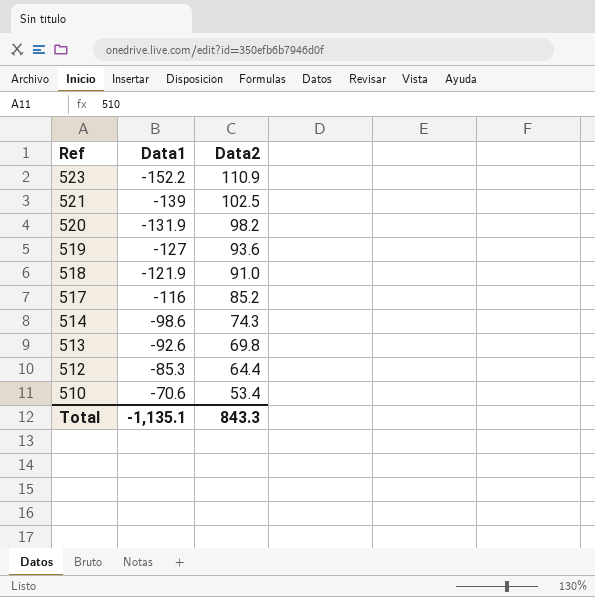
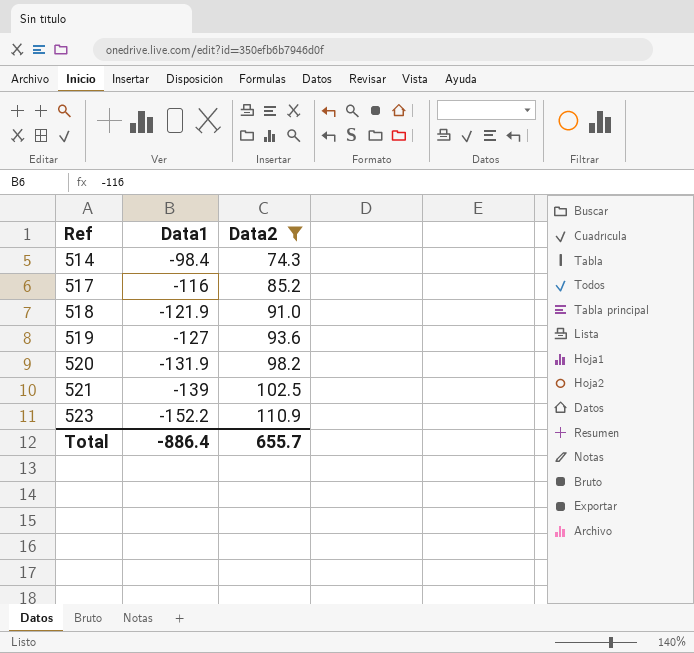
filter: none -> Data2 >= 74.3
row order: Ref descending -> Ref ascending
514 | Data1: -98.6 -> -98.4
Total | Data1: -1,135.1 -> -886.4
Total | Data2: 843.3 -> 655.7

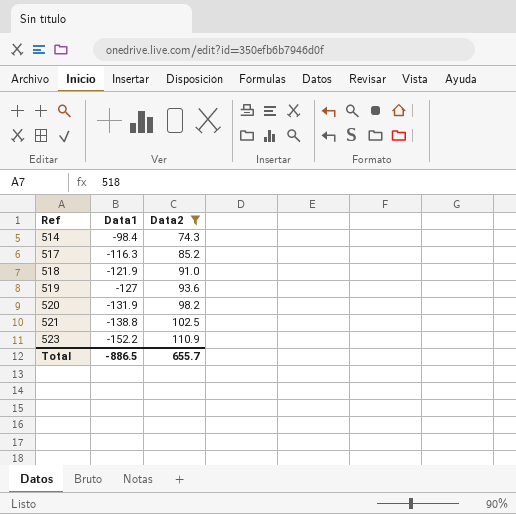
517 | Data1: -116 -> -116.3
521 | Data1: -139 -> -138.8
Total | Data1: -886.4 -> -886.5

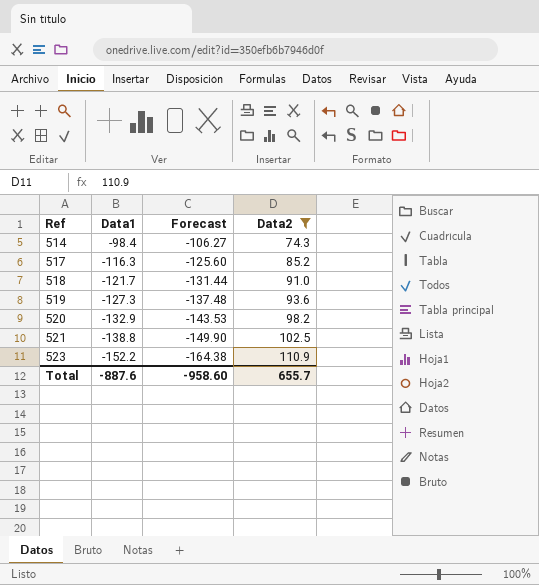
column Forecast | formula: none -> [Data1] * 1.08
518 | Data1: -121.9 -> -121.7
519 | Data1: -127 -> -127.3
520 | Data1: -131.9 -> -132.9
Total | Data1: -886.5 -> -887.6

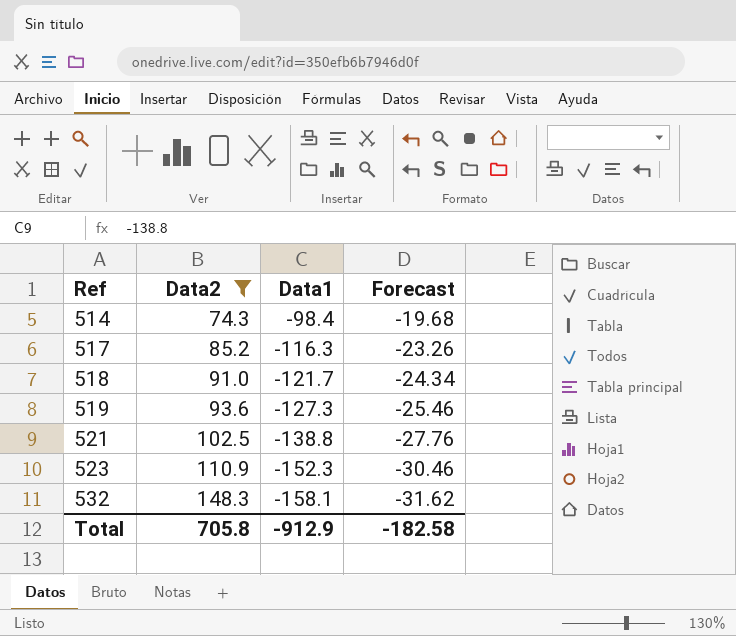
column Data2 | position: 4 -> 2
column Forecast | formula: [Data1] * 1.08 -> [Data1] * 0.2
row 520: -132.9 | -143.53 | 98.2 -> none
523 | Data1: -152.2 -> -152.3
row 532: none -> 148.3 | -158.1 | -31.62
Total | Data2: 655.7 -> 705.8
Total | Data1: -887.6 -> -912.9
Total | Forecast: -958.60 -> -182.58

